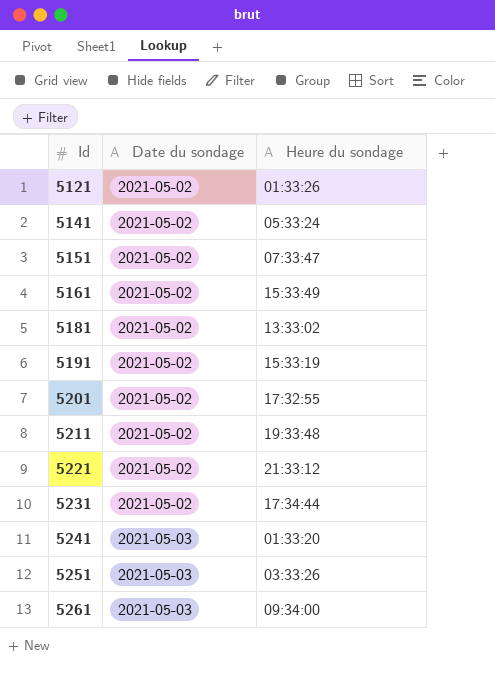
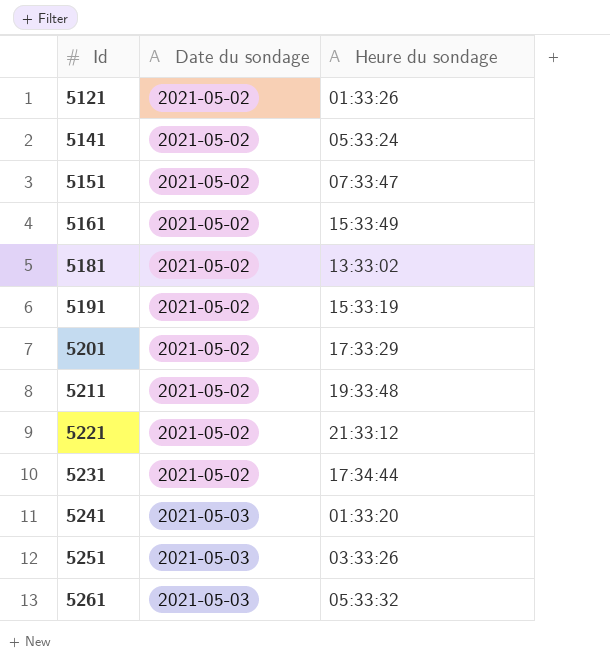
5201 | Heure du sondage: 17:32:55 -> 17:33:29
5261 | Heure du sondage: 09:34:00 -> 05:33:32

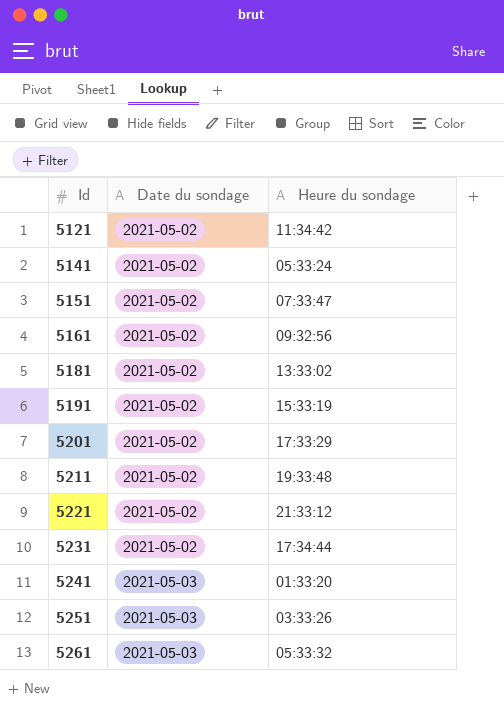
5121 | Heure du sondage: 01:33:26 -> 11:34:42
5161 | Heure du sondage: 15:33:49 -> 09:32:56

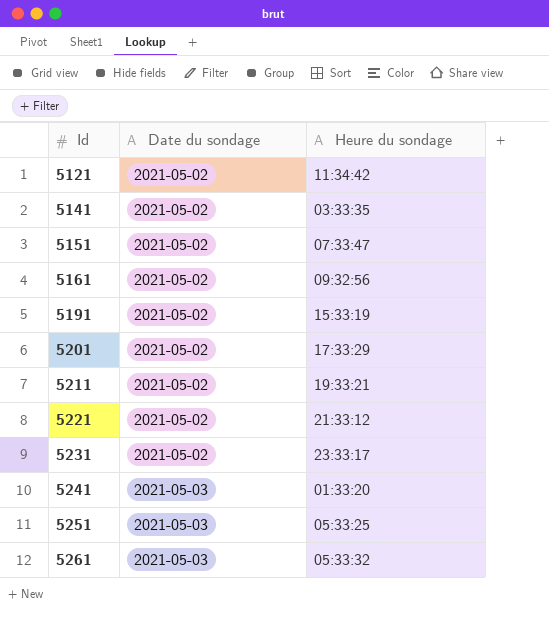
row 5181: 2021-05-02 | 13:33:02 -> none
5141 | Heure du sondage: 05:33:24 -> 03:33:35
5211 | Heure du sondage: 19:33:48 -> 19:33:21
5231 | Heure du sondage: 17:34:44 -> 23:33:17
5251 | Heure du sondage: 03:33:26 -> 05:33:25

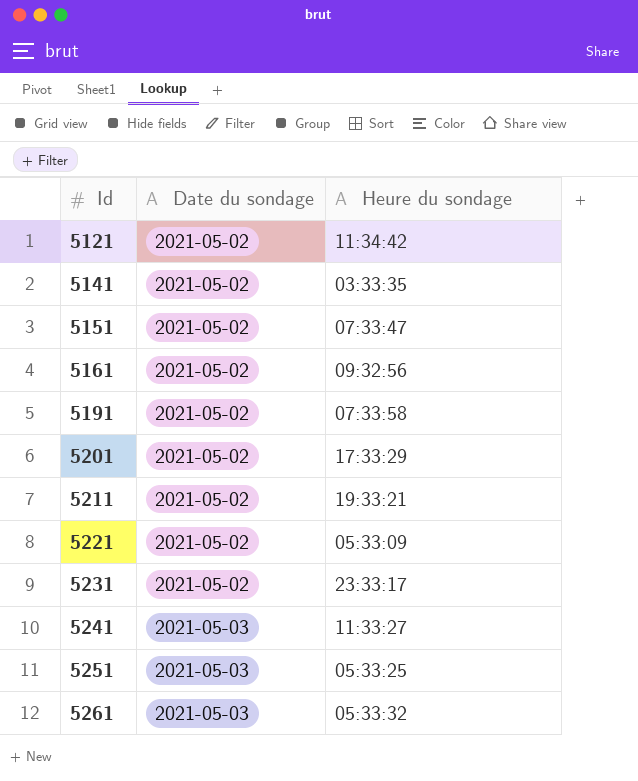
5191 | Heure du sondage: 15:33:19 -> 07:33:58
5221 | Heure du sondage: 21:33:12 -> 05:33:09
5241 | Heure du sondage: 01:33:20 -> 11:33:27

